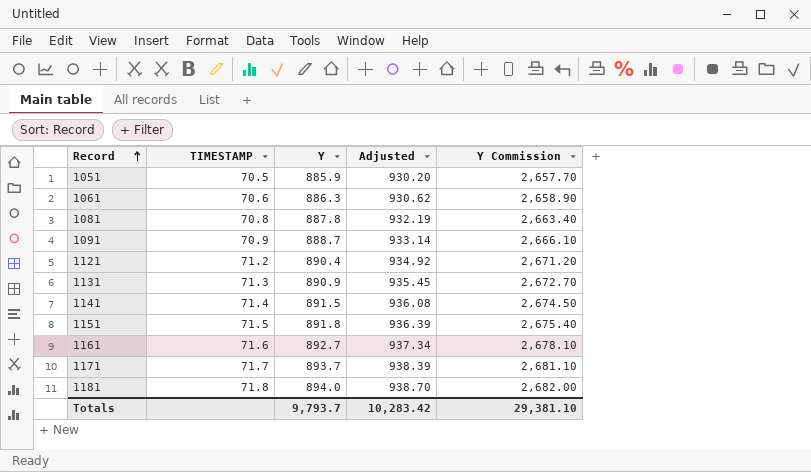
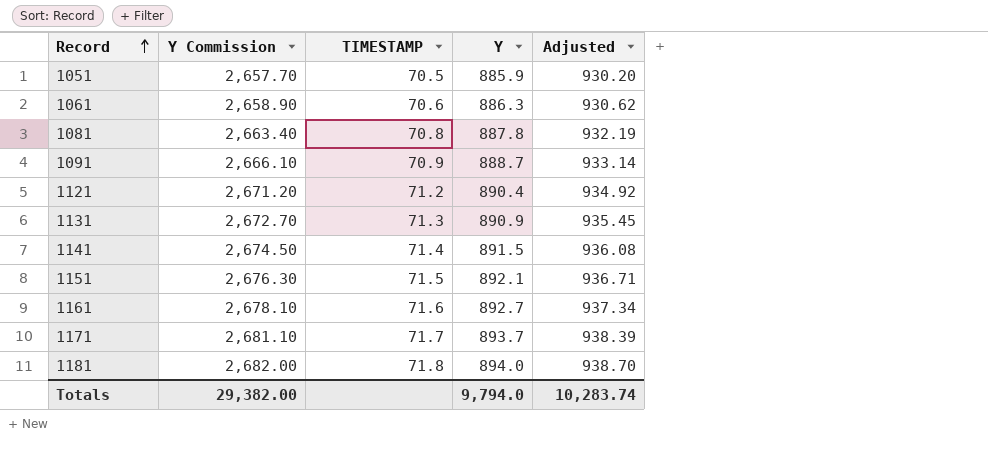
column Y Commission | position: 5 -> 2
1151 | Y Commission: 2,675.40 -> 2,676.30
1151 | Y: 891.8 -> 892.1
1151 | Adjusted: 936.39 -> 936.71
Totals | Y Commission: 29,381.10 -> 29,382.00
Totals | Y: 9,793.7 -> 9,794.0
Totals | Adjusted: 10,283.42 -> 10,283.74

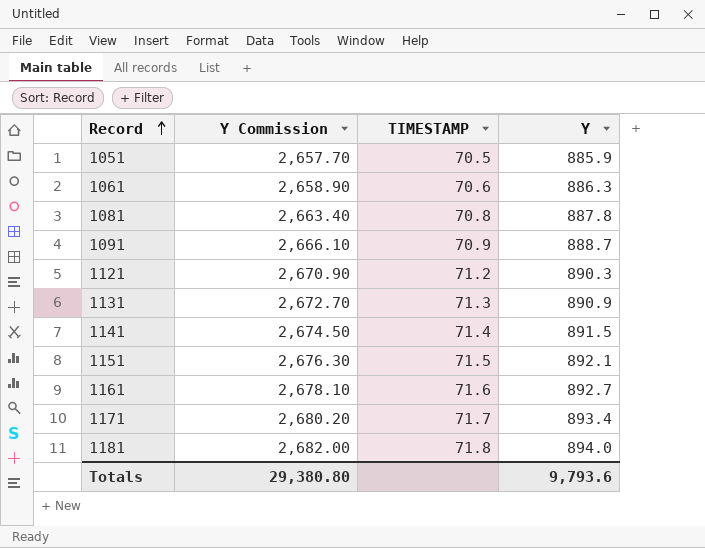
column Adjusted | formula: [Y] * 1.05 -> none
1121 | Y Commission: 2,671.20 -> 2,670.90
1121 | Y: 890.4 -> 890.3
1171 | Y Commission: 2,681.10 -> 2,680.20
1171 | Y: 893.7 -> 893.4
Totals | Y Commission: 29,382.00 -> 29,380.80
Totals | Y: 9,794.0 -> 9,793.6

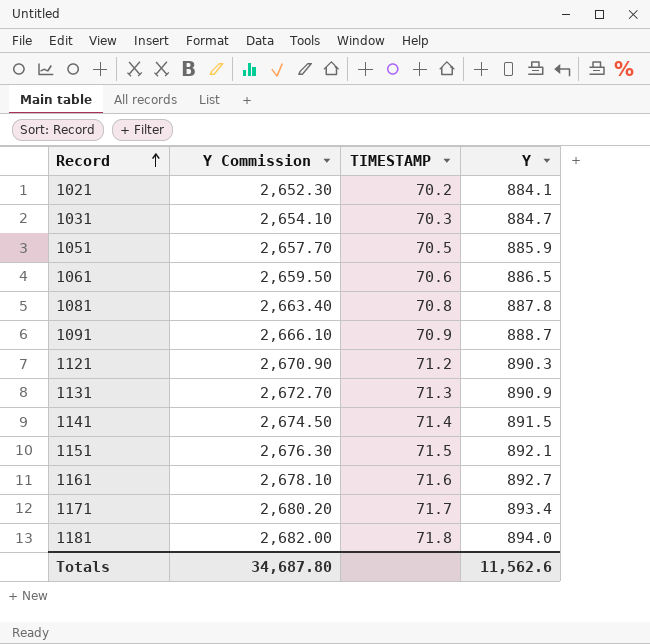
row 1021: none -> 2,652.30 | 70.2 | 884.1
row 1031: none -> 2,654.10 | 70.3 | 884.7
1061 | Y Commission: 2,658.90 -> 2,659.50
1061 | Y: 886.3 -> 886.5
Totals | Y Commission: 29,380.80 -> 34,687.80
Totals | Y: 9,793.6 -> 11,562.6

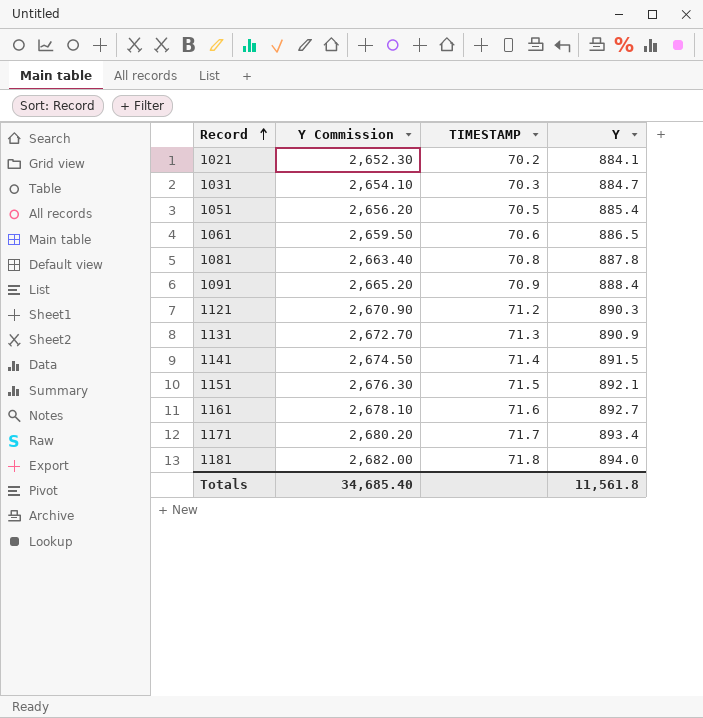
1051 | Y Commission: 2,657.70 -> 2,656.20
1051 | Y: 885.9 -> 885.4
1091 | Y Commission: 2,666.10 -> 2,665.20
1091 | Y: 888.7 -> 888.4
Totals | Y Commission: 34,687.80 -> 34,685.40
Totals | Y: 11,562.6 -> 11,561.8

